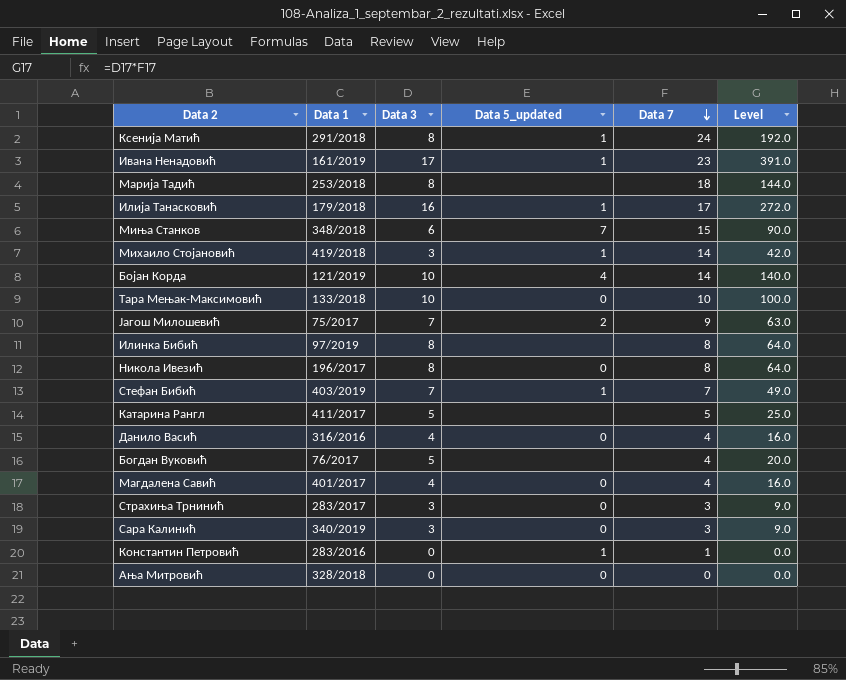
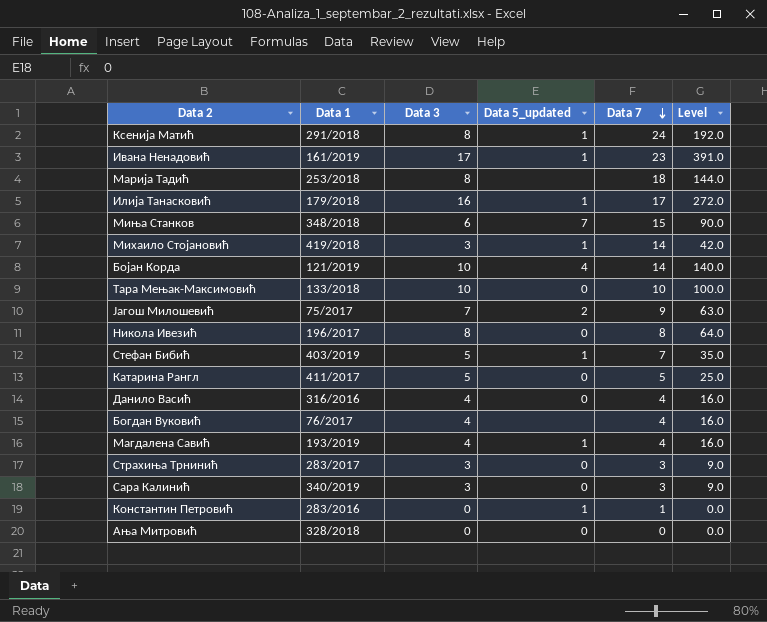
row Илинка Бибић: 97/2019 | 8 | none | 8 | 64.0 -> none
Стефан Бибић | Data 3: 7 -> 5
Стефан Бибић | Level: 49.0 -> 35.0
Катарина Рангл | Data 5_updated: none -> 0
Богдан Вуковић | Data 3: 5 -> 4
Богдан Вуковић | Level: 20.0 -> 16.0
Магдалена Савић | Data 1: 401/2017 -> 193/2019
Магдалена Савић | Data 5_updated: 0 -> 1

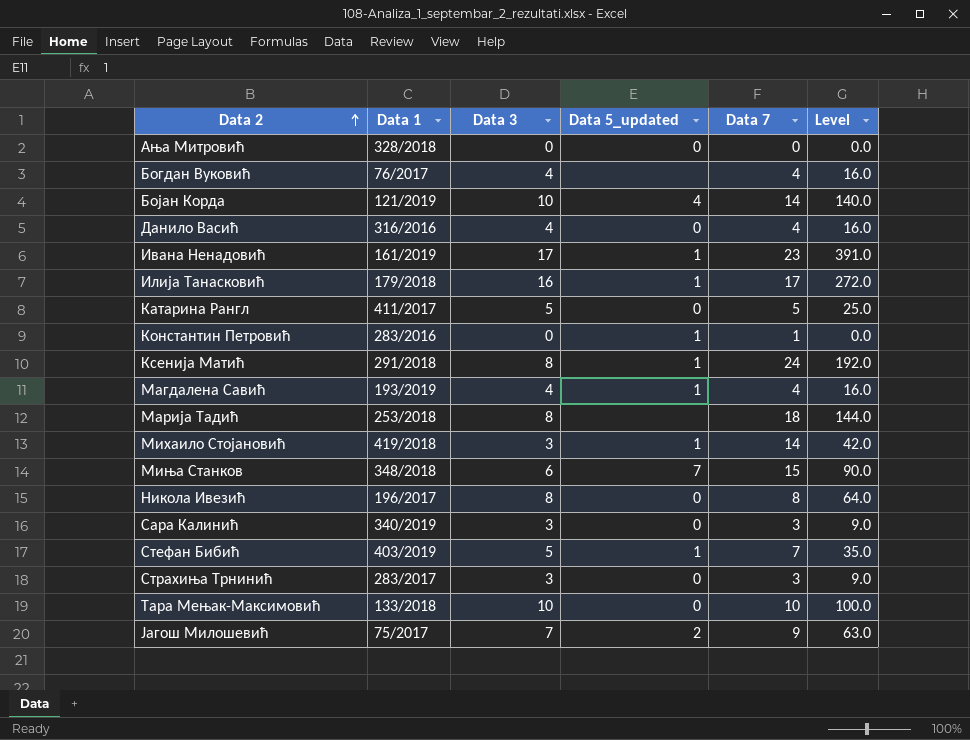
row order: Data 7 descending -> Data 2 ascending

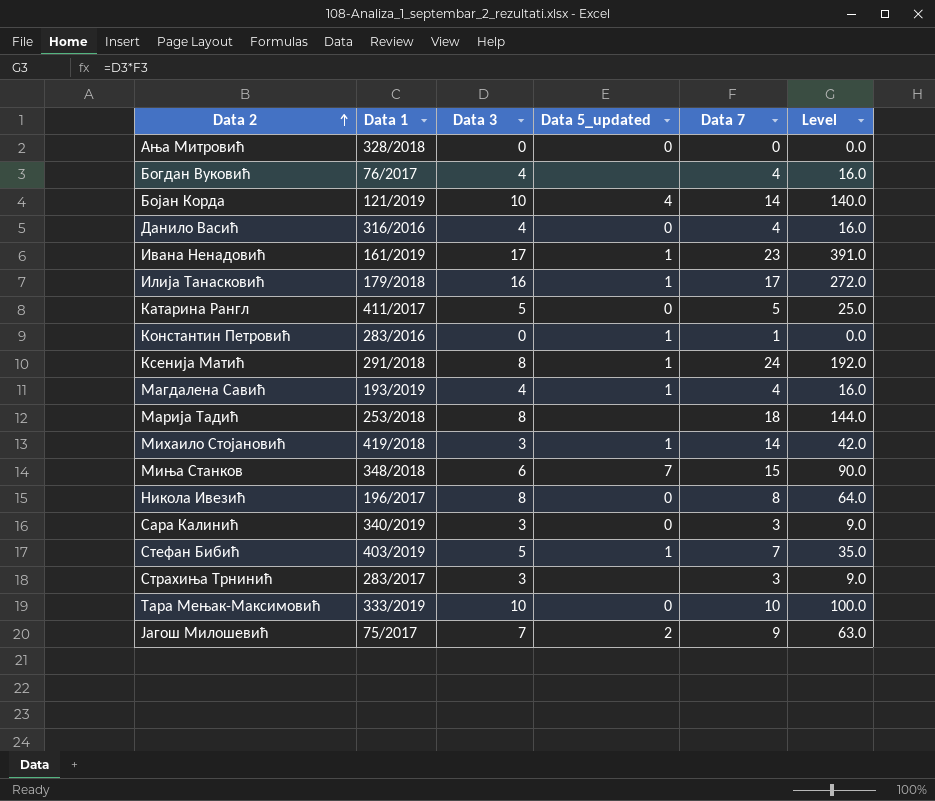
Страхиња Трнинић | Data 5_updated: 0 -> none
Тара Мењак-Максимовић | Data 1: 133/2018 -> 333/2019

